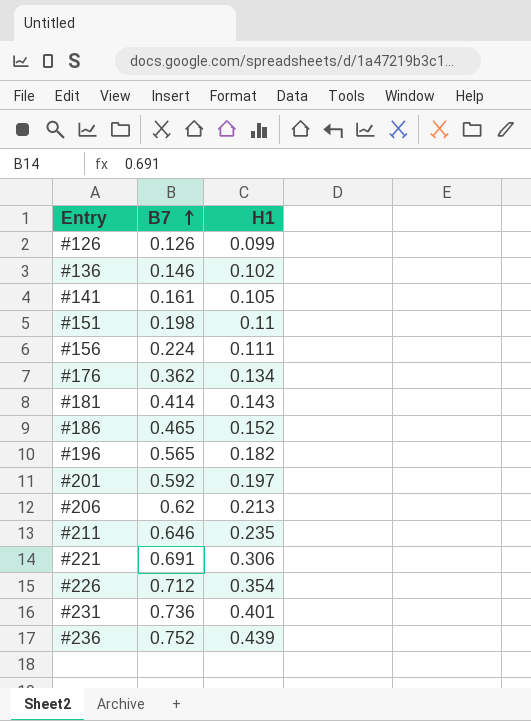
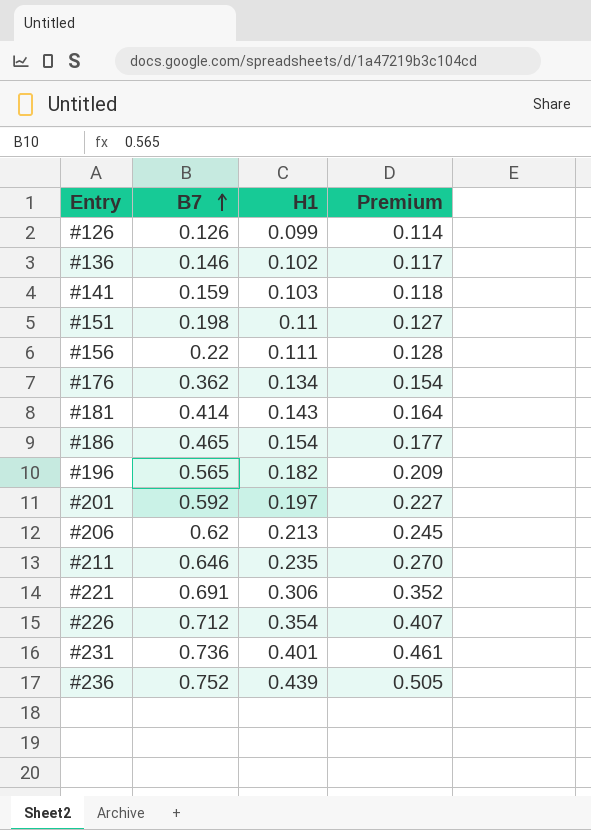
column Premium | formula: none -> [H1] * 1.15
#141 | B7: 0.161 -> 0.159
#141 | H1: 0.105 -> 0.103
#156 | B7: 0.224 -> 0.22
#186 | H1: 0.152 -> 0.154

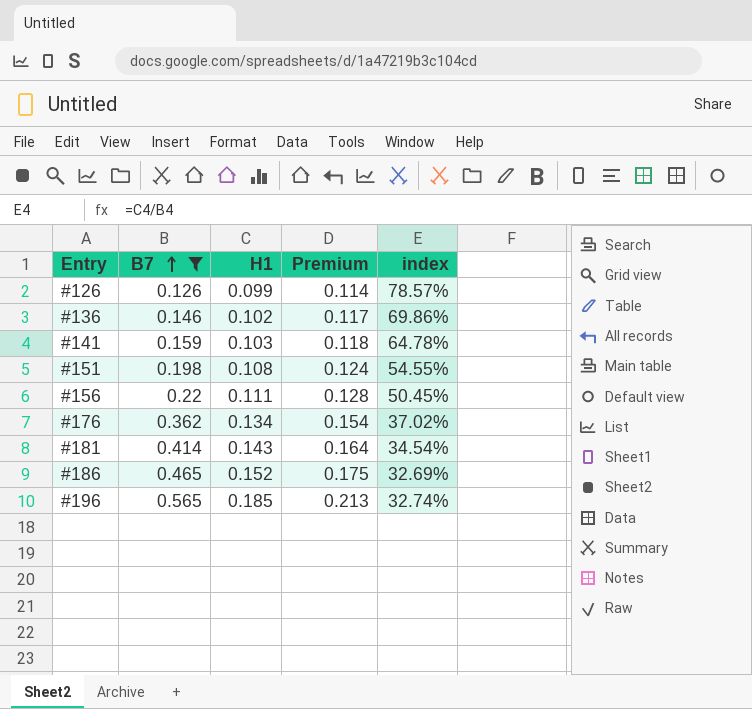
filter: none -> B7 <= 0.565
column index | formula: none -> [H1] / [B7]
#151 | H1: 0.11 -> 0.108
#151 | Premium: 0.127 -> 0.124
#186 | H1: 0.154 -> 0.152
#186 | Premium: 0.177 -> 0.175
#196 | H1: 0.182 -> 0.185
#196 | Premium: 0.209 -> 0.213

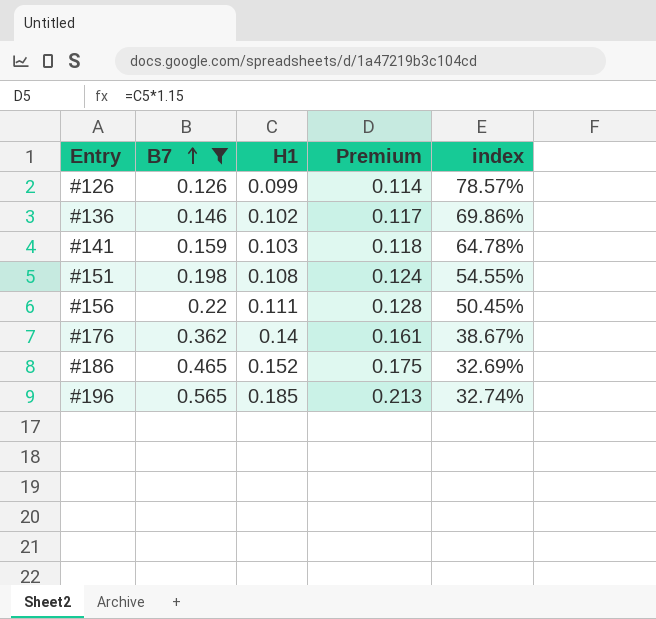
row #181: 0.414 | 0.143 | 0.164 | 34.54% -> none
#176 | H1: 0.134 -> 0.14
#176 | Premium: 0.154 -> 0.161
#176 | index: 37.02% -> 38.67%

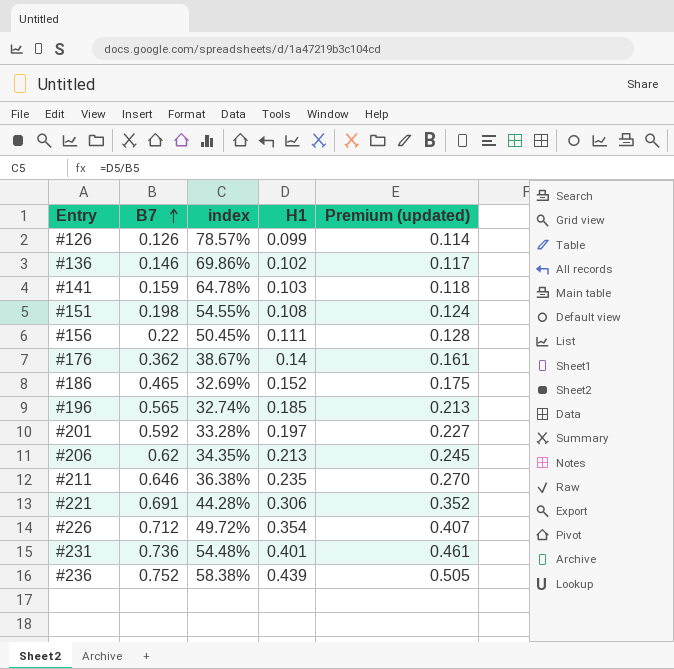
filter: B7 <= 0.565 -> none
column index | position: 5 -> 3
column name: Premium -> Premium (updated)

